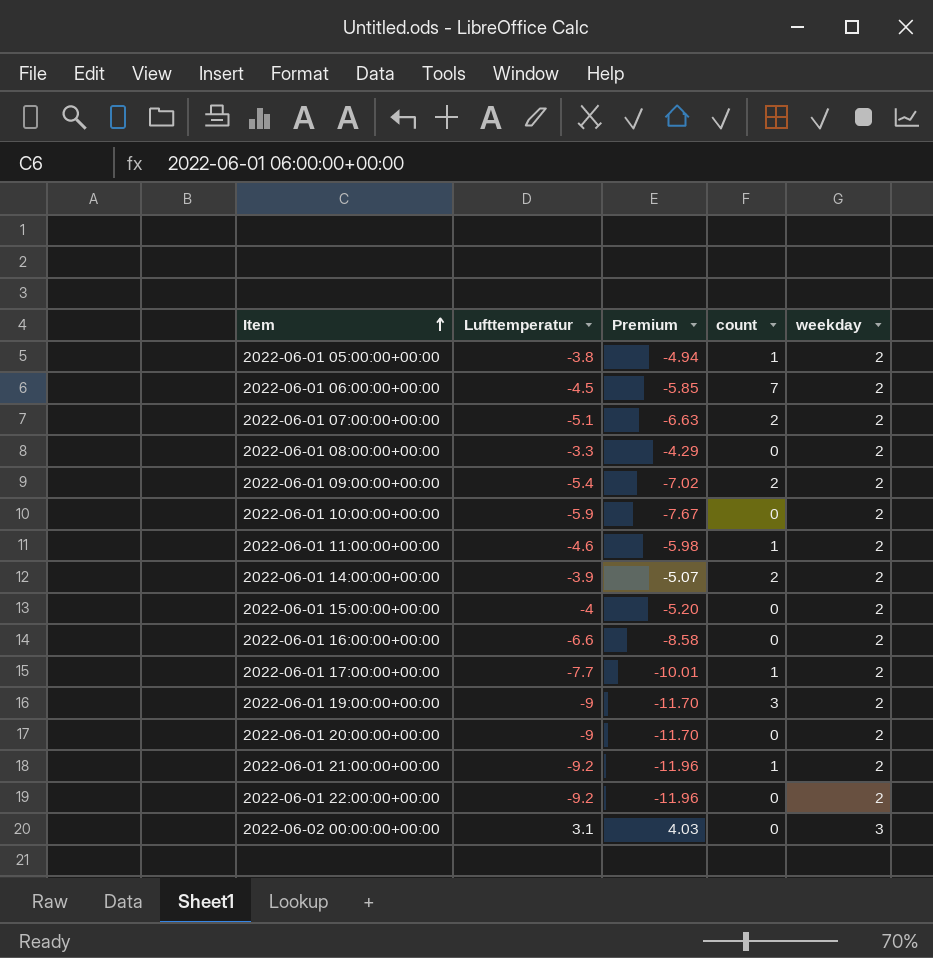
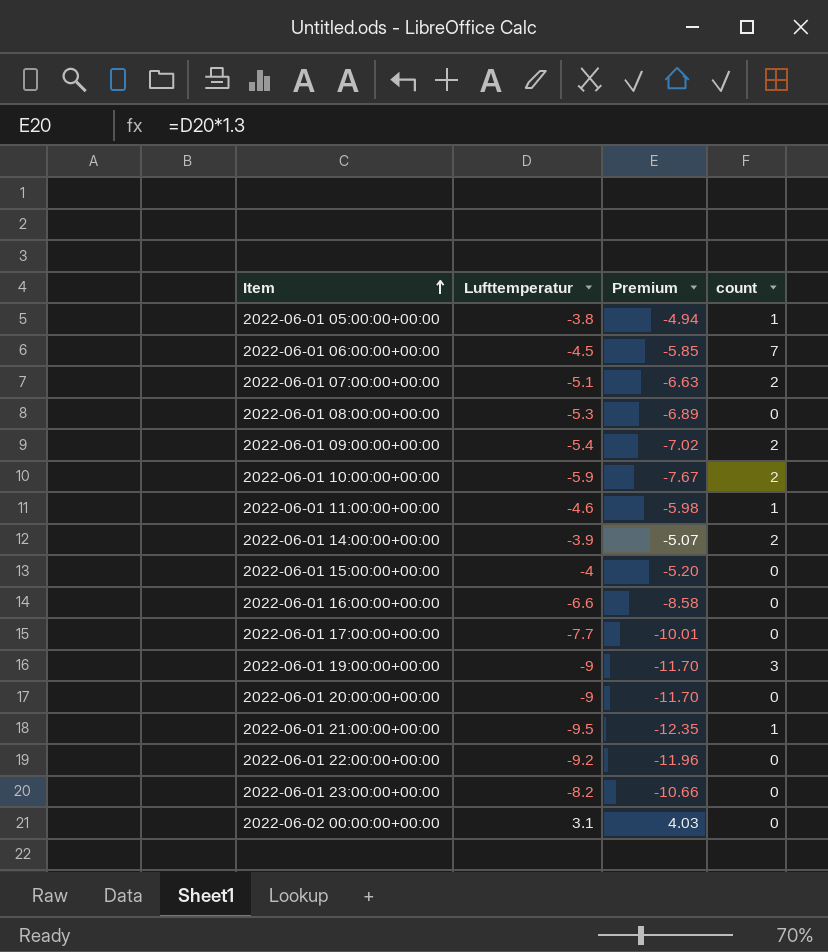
column weekday | position: 5 -> none
2022-06-01 08:00:00+00:00 | Lufttemperatur: -3.3 -> -5.3
2022-06-01 08:00:00+00:00 | Premium: -4.29 -> -6.89
2022-06-01 10:00:00+00:00 | count: 0 -> 2
2022-06-01 17:00:00+00:00 | count: 1 -> 0
2022-06-01 21:00:00+00:00 | Lufttemperatur: -9.2 -> -9.5
2022-06-01 21:00:00+00:00 | Premium: -11.96 -> -12.35
row 2022-06-01 23:00:00+00:00: none -> -8.2 | -10.66 | 0

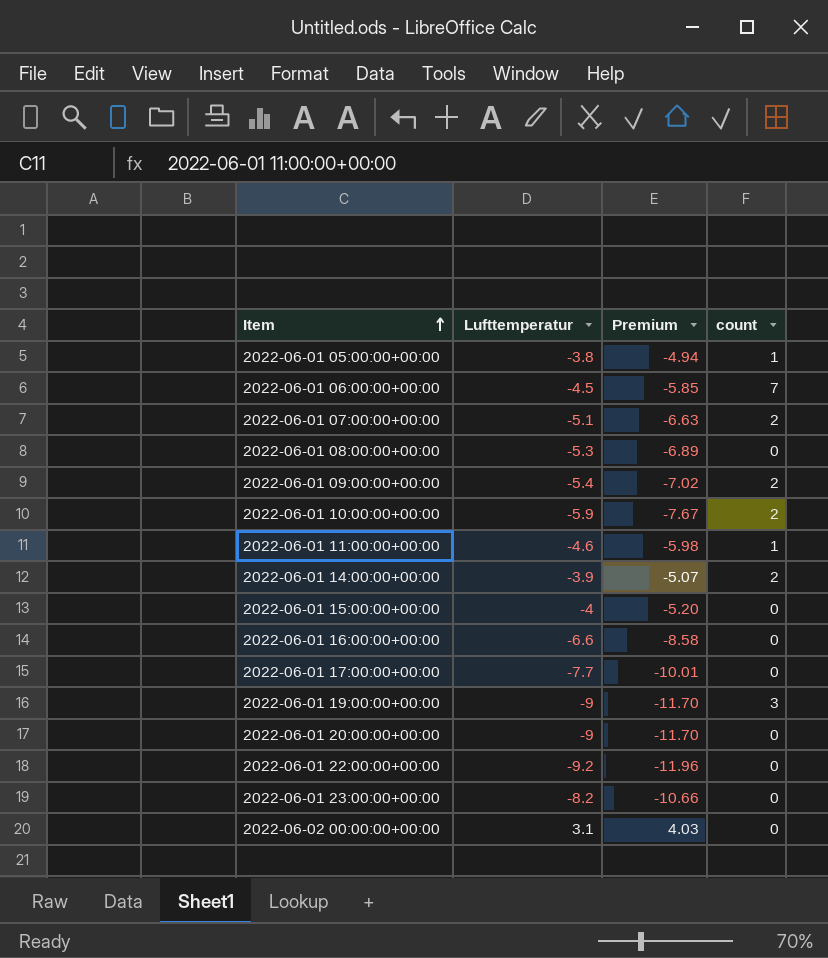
row 2022-06-01 21:00:00+00:00: -9.5 | -12.35 | 1 -> none

